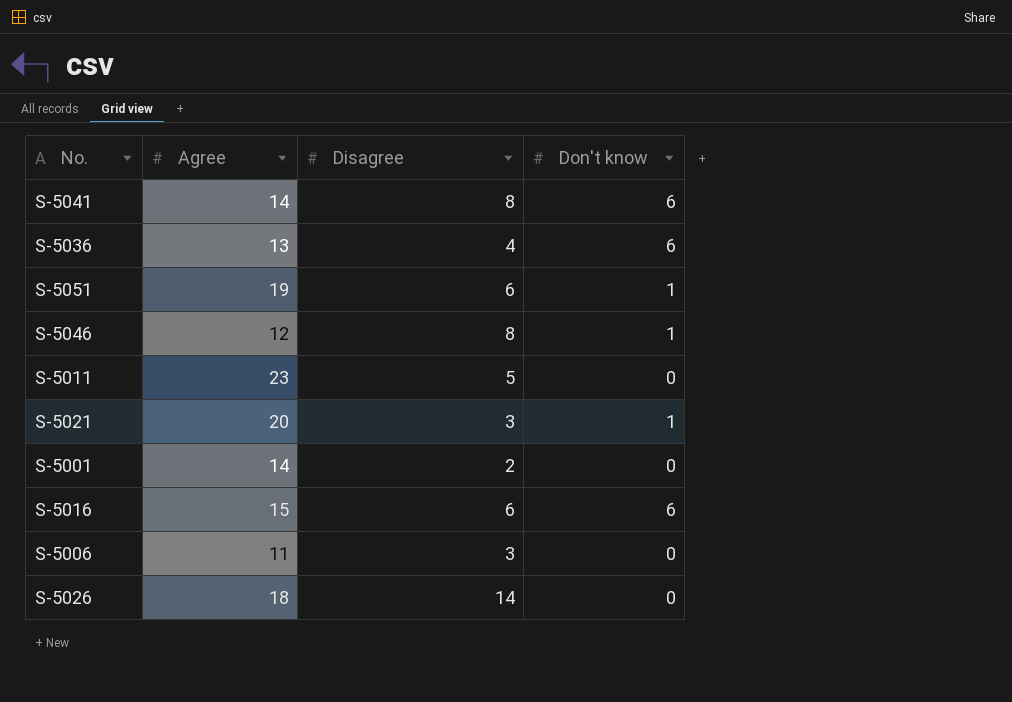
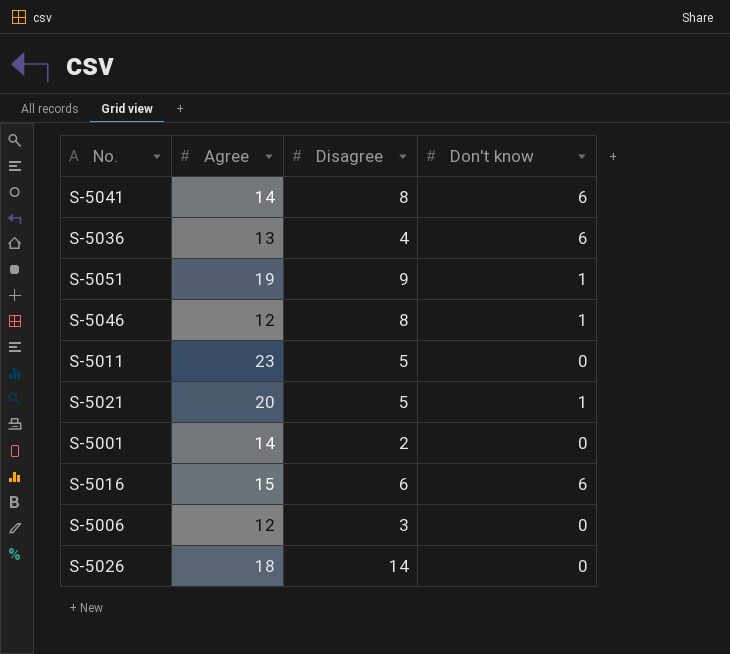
S-5051 | Disagree: 6 -> 9
S-5021 | Disagree: 3 -> 5
S-5006 | Agree: 11 -> 12

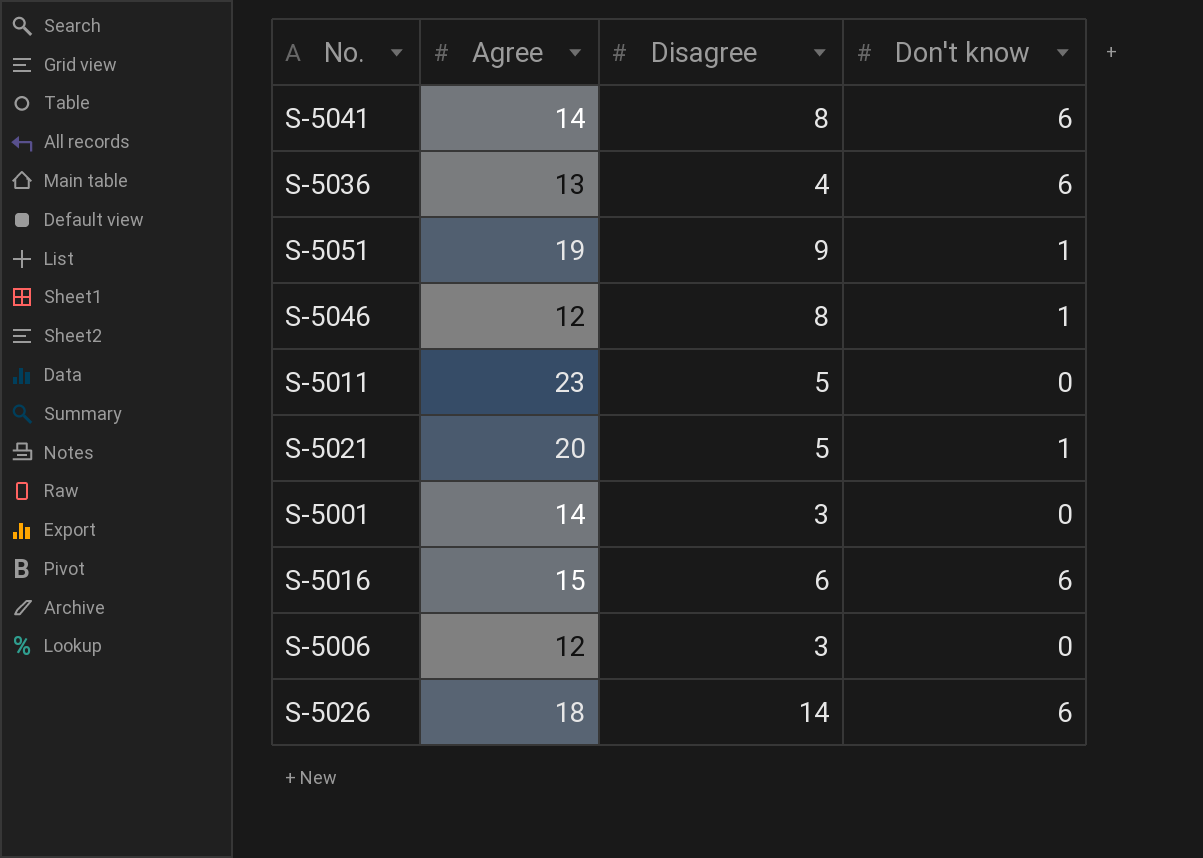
S-5001 | Disagree: 2 -> 3
S-5026 | Don't know: 0 -> 6

